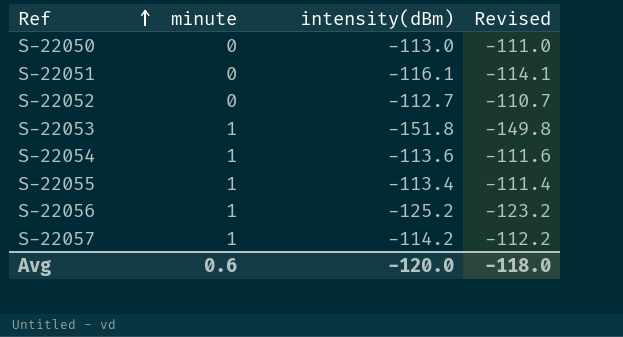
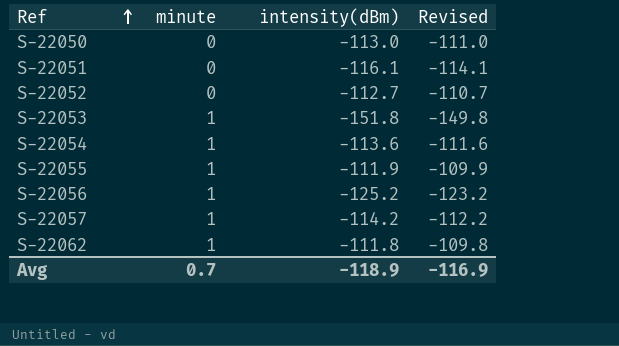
S-22055 | intensity(dBm): -113.4 -> -111.9
S-22055 | Revised: -111.4 -> -109.9
row S-22062: none -> 1 | -111.8 | -109.8
Avg | minute: 0.6 -> 0.7
Avg | intensity(dBm): -120.0 -> -118.9
Avg | Revised: -118.0 -> -116.9

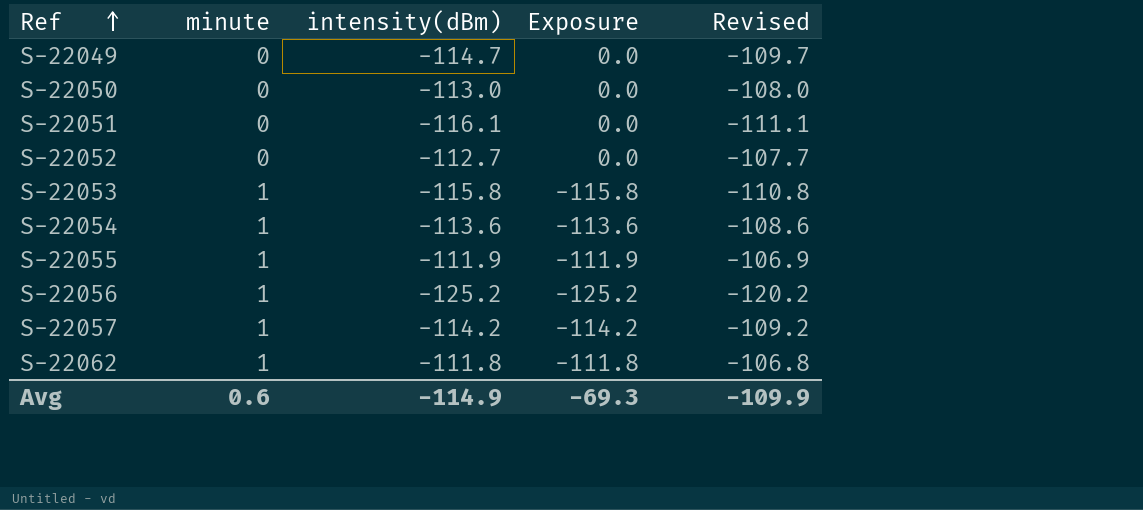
column Exposure | formula: none -> [minute] * [intensity(dBm)]
column Revised | formula: [intensity(dBm)] + 2 -> [intensity(dBm)] + 5
row S-22049: none -> 0 | -114.7 | 0.0 | -109.7
S-22053 | intensity(dBm): -151.8 -> -115.8
Avg | minute: 0.7 -> 0.6
Avg | intensity(dBm): -118.9 -> -114.9
Avg | Revised: -116.9 -> -109.9

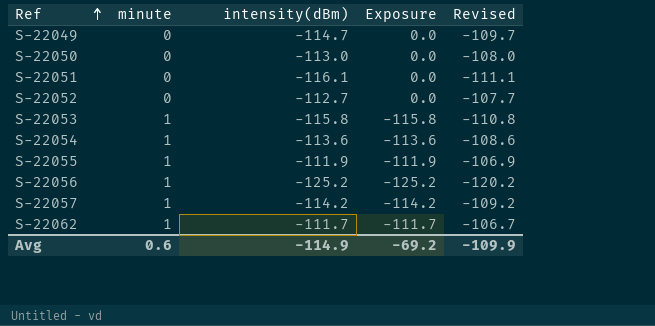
S-22062 | intensity(dBm): -111.8 -> -111.7
S-22062 | Exposure: -111.8 -> -111.7
S-22062 | Revised: -106.8 -> -106.7
Avg | Exposure: -69.3 -> -69.2

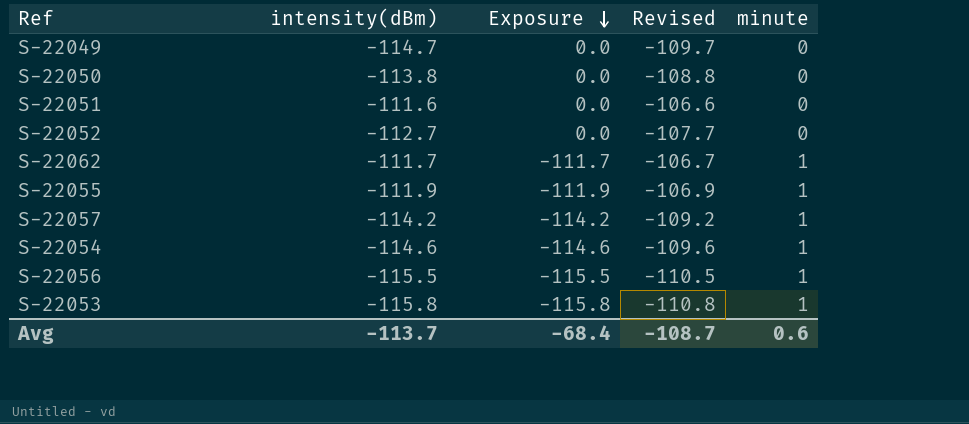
row order: Ref ascending -> Exposure descending
column minute | position: 2 -> 5
S-22050 | intensity(dBm): -113.0 -> -113.8
S-22050 | Revised: -108.0 -> -108.8
S-22051 | intensity(dBm): -116.1 -> -111.6
S-22051 | Revised: -111.1 -> -106.6
S-22054 | intensity(dBm): -113.6 -> -114.6
S-22054 | Exposure: -113.6 -> -114.6
S-22054 | Revised: -108.6 -> -109.6
S-22056 | intensity(dBm): -125.2 -> -115.5
S-22056 | Exposure: -125.2 -> -115.5
S-22056 | Revised: -120.2 -> -110.5
Avg | intensity(dBm): -114.9 -> -113.7
Avg | Exposure: -69.2 -> -68.4
Avg | Revised: -109.9 -> -108.7

